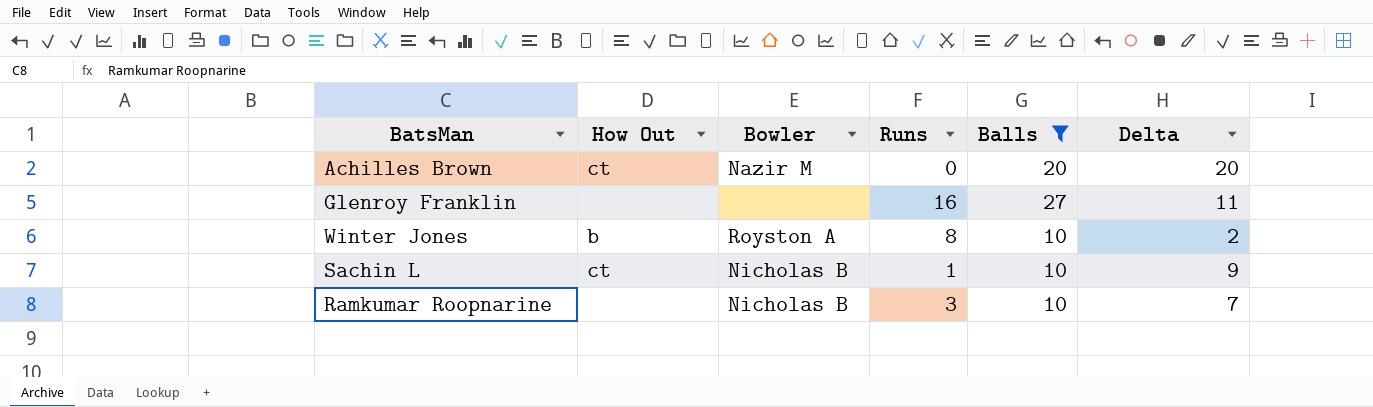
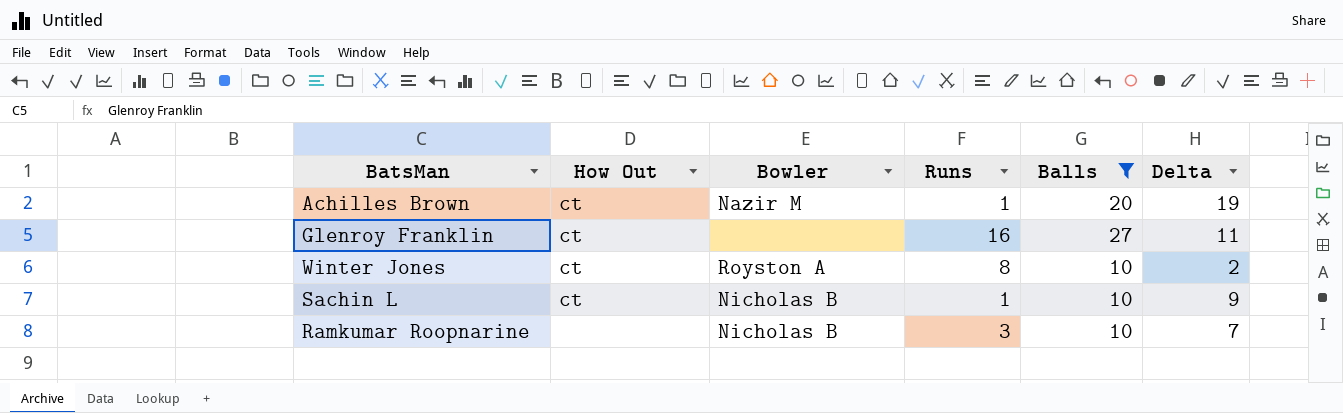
Achilles Brown | Runs: 0 -> 1
Achilles Brown | Delta: 20 -> 19
Glenroy Franklin | How Out: none -> ct
Winter Jones | How Out: b -> ct

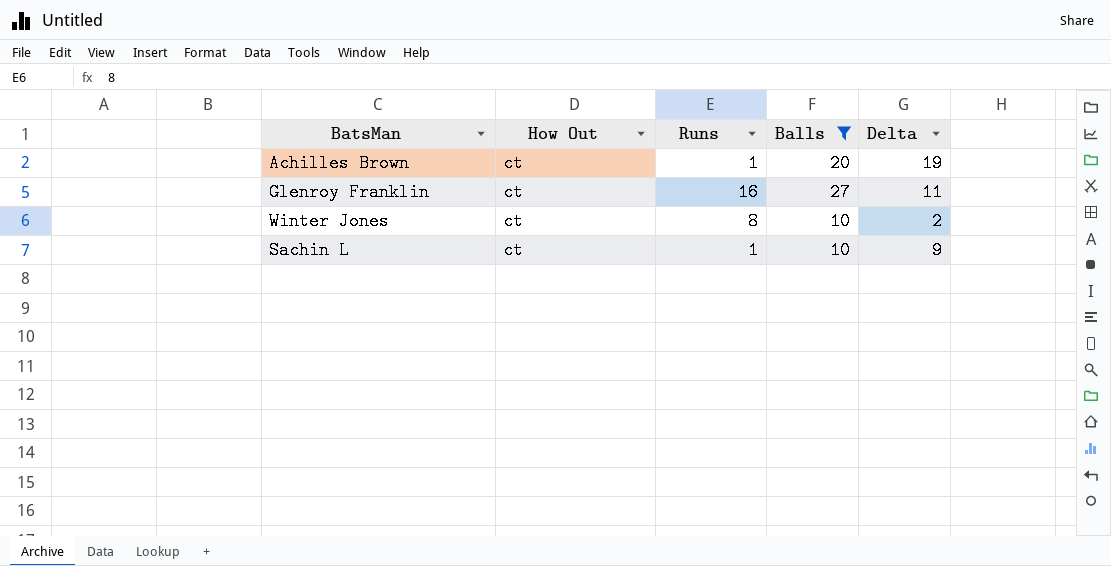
column Bowler | position: 3 -> none
row Ramkumar Roopnarine: none | Nicholas B | 3 | 10 | 7 -> none

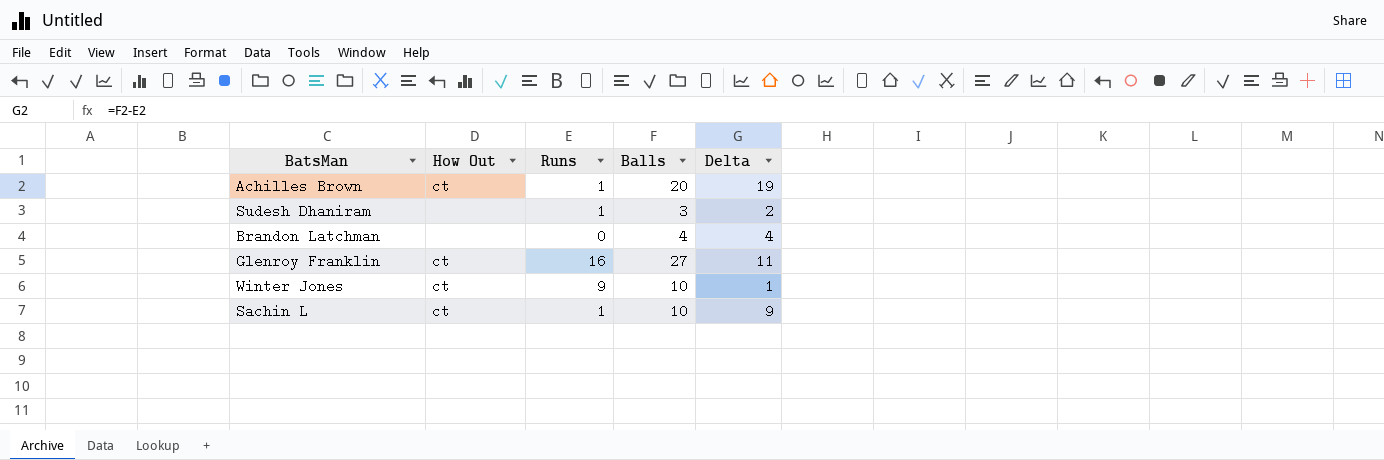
filter: Balls >= 10 -> none
Winter Jones | Runs: 8 -> 9
Winter Jones | Delta: 2 -> 1

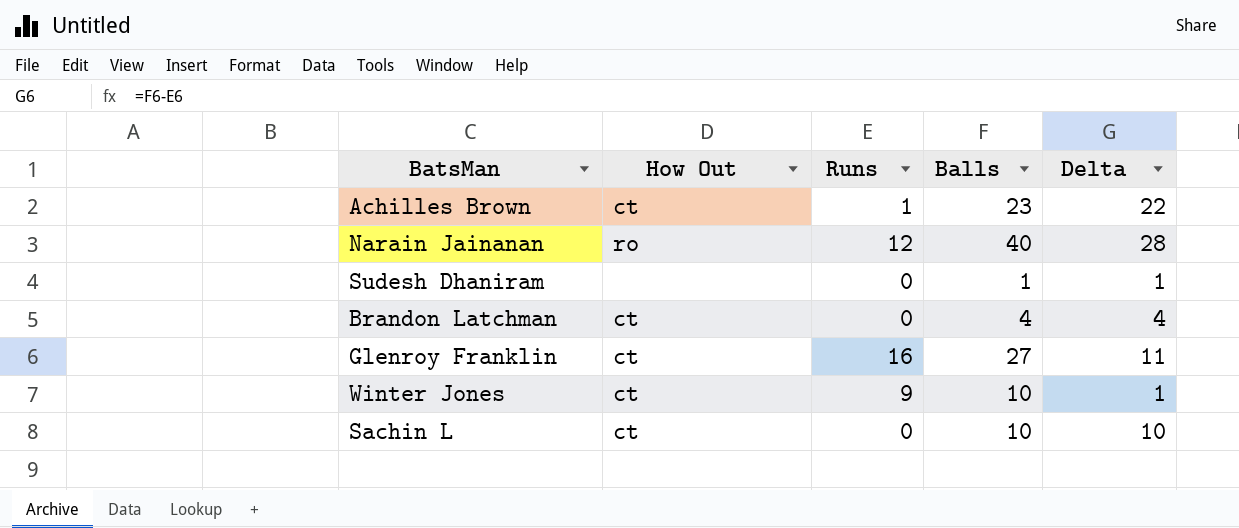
Achilles Brown | Balls: 20 -> 23
Achilles Brown | Delta: 19 -> 22
row Narain Jainanan: none -> ro | 12 | 40 | 28
Sudesh Dhaniram | Runs: 1 -> 0
Sudesh Dhaniram | Balls: 3 -> 1
Sudesh Dhaniram | Delta: 2 -> 1
Brandon Latchman | How Out: none -> ct
Sachin L | Runs: 1 -> 0
Sachin L | Delta: 9 -> 10

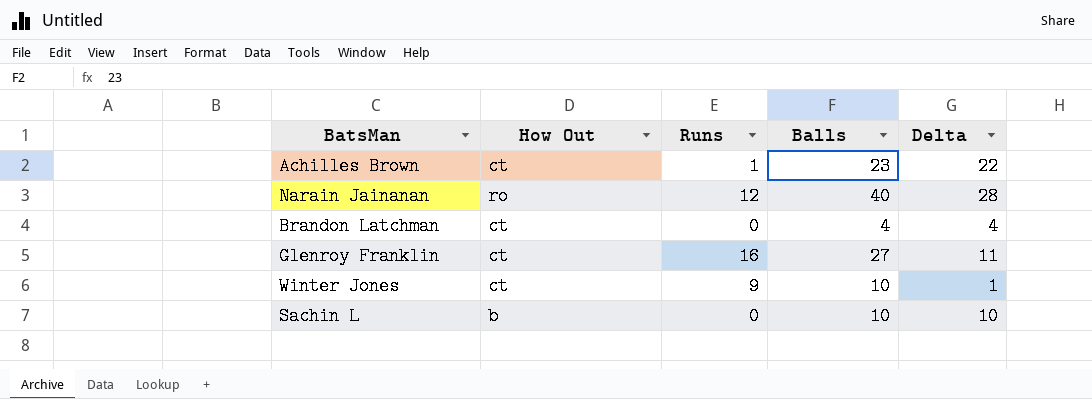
row Sudesh Dhaniram: none | 0 | 1 | 1 -> none
Sachin L | How Out: ct -> b

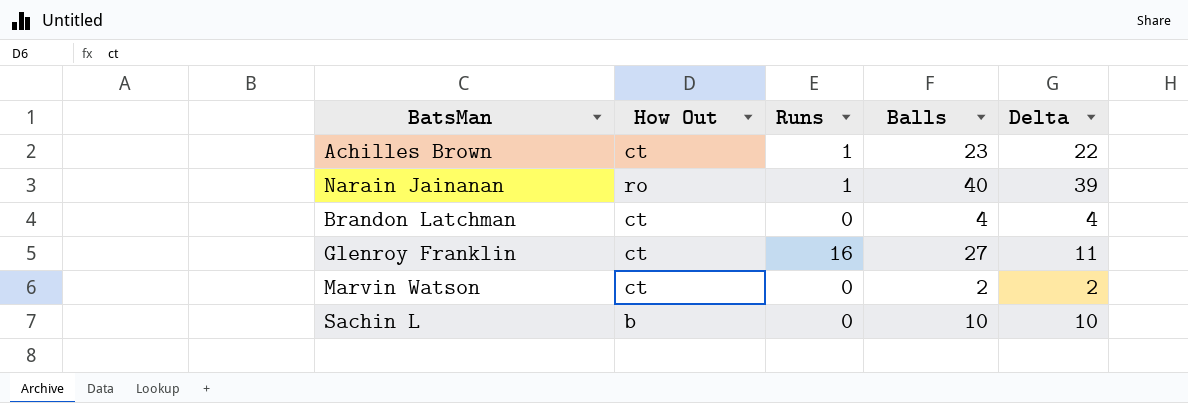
row Winter Jones: ct | 9 | 10 | 1 -> none
Narain Jainanan | Runs: 12 -> 1
Narain Jainanan | Delta: 28 -> 39
row Marvin Watson: none -> ct | 0 | 2 | 2

